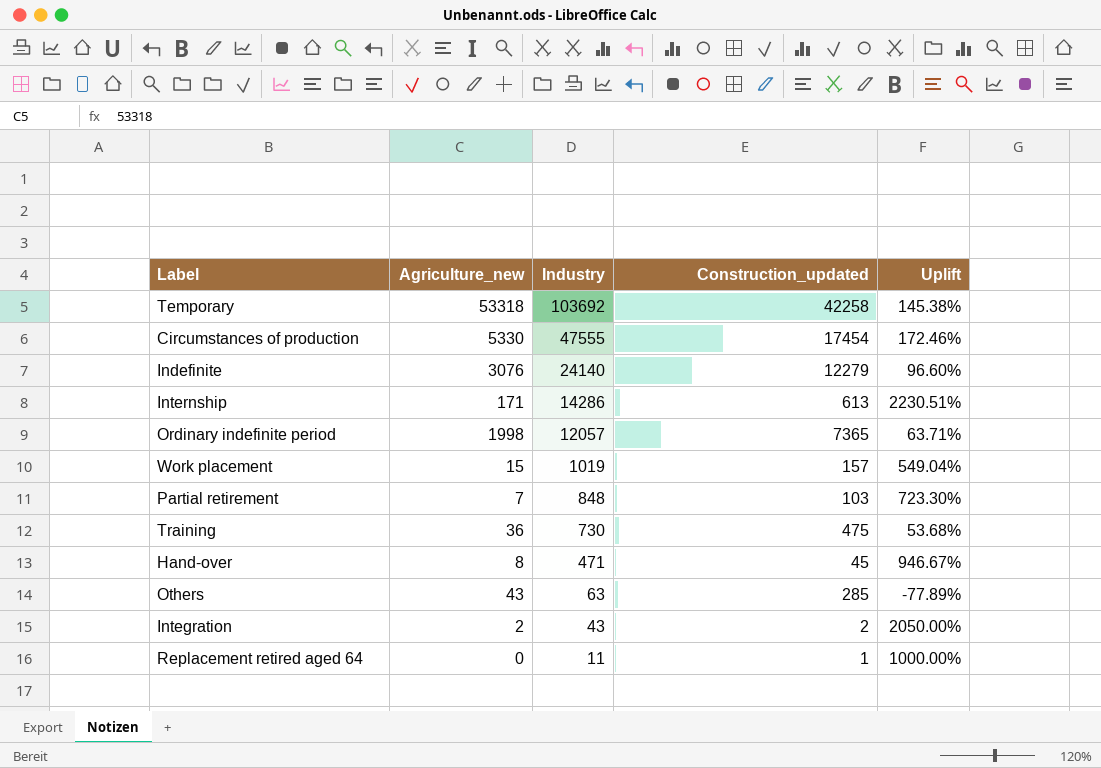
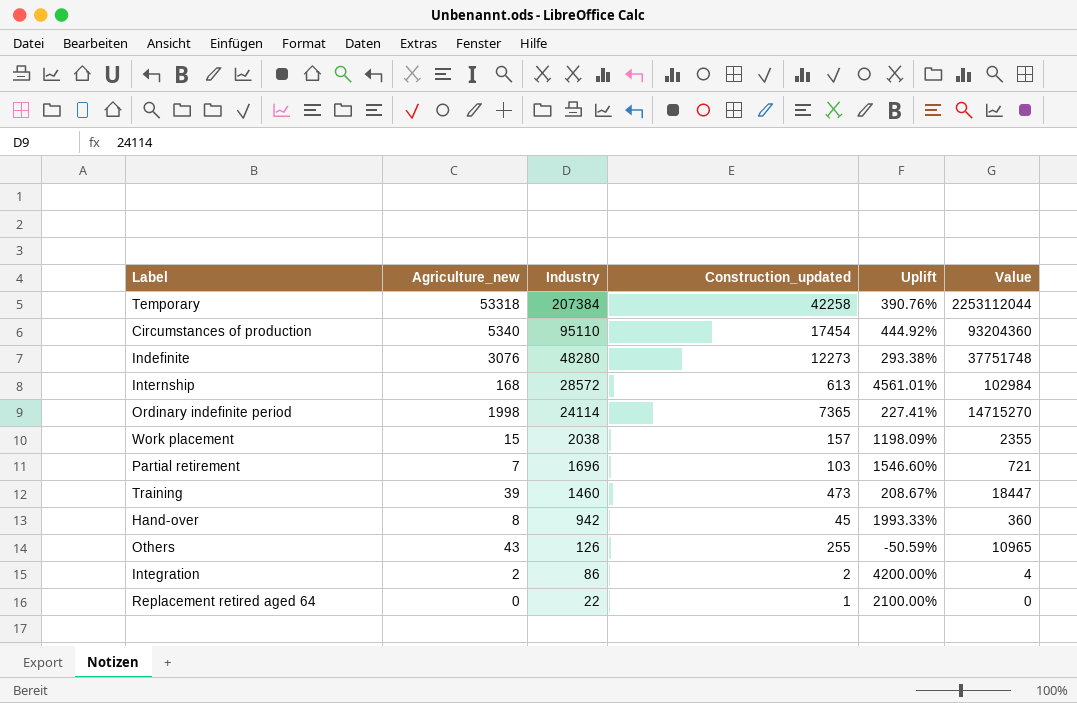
column Value | formula: none -> [Agriculture_new] * [Construction_updated]
Temporary | Industry: 103692 -> 207384
Temporary | Uplift: 145.38% -> 390.76%
Circumstances of production | Agriculture_new: 5330 -> 5340
Circumstances of production | Industry: 47555 -> 95110
Circumstances of production | Uplift: 172.46% -> 444.92%
Indefinite | Industry: 24140 -> 48280
Indefinite | Construction_updated: 12279 -> 12273
Indefinite | Uplift: 96.60% -> 293.38%
Internship | Agriculture_new: 171 -> 168
Internship | Industry: 14286 -> 28572
Internship | Uplift: 2230.51% -> 4561.01%
Ordinary indefinite period | Industry: 12057 -> 24114
Ordinary indefinite period | Uplift: 63.71% -> 227.41%
Work placement | Industry: 1019 -> 2038
Work placement | Uplift: 549.04% -> 1198.09%
Partial retirement | Industry: 848 -> 1696
Partial retirement | Uplift: 723.30% -> 1546.60%
Training | Agriculture_new: 36 -> 39
Training | Industry: 730 -> 1460
Training | Construction_updated: 475 -> 473
Training | Uplift: 53.68% -> 208.67%
Hand-over | Industry: 471 -> 942
Hand-over | Uplift: 946.67% -> 1993.33%
Others | Industry: 63 -> 126
Others | Construction_updated: 285 -> 255
Others | Uplift: -77.89% -> -50.59%
Integration | Industry: 43 -> 86
Integration | Uplift: 2050.00% -> 4200.00%
Replacement retired aged 64 | Industry: 11 -> 22
Replacement retired aged 64 | Uplift: 1000.00% -> 2100.00%

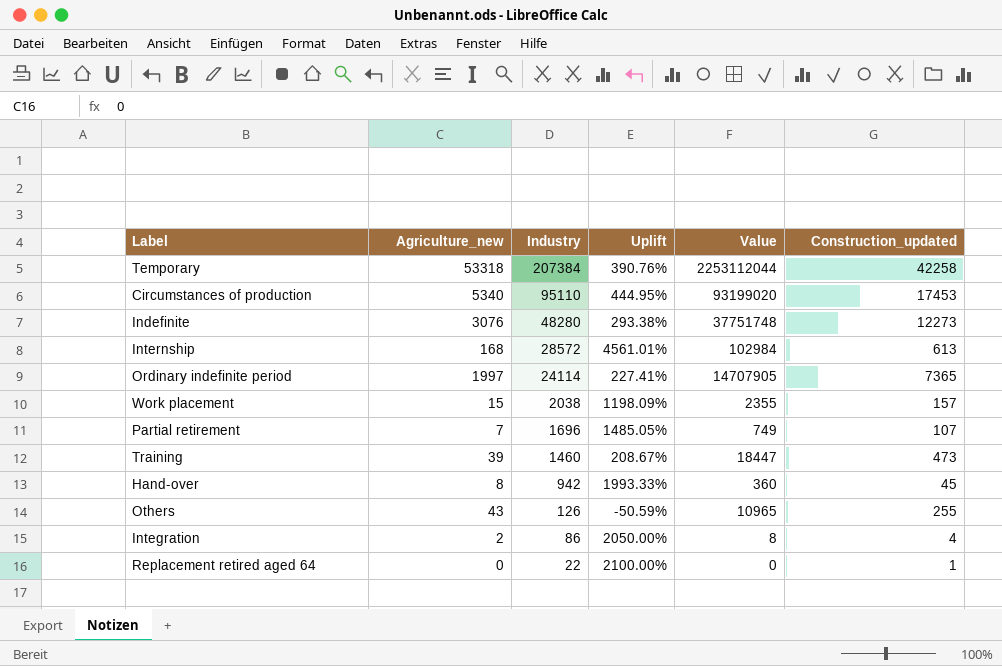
column Construction_updated | position: 4 -> 6
Circumstances of production | Uplift: 444.92% -> 444.95%
Circumstances of production | Value: 93204360 -> 93199020
Circumstances of production | Construction_updated: 17454 -> 17453
Ordinary indefinite period | Agriculture_new: 1998 -> 1997
Ordinary indefinite period | Value: 14715270 -> 14707905
Partial retirement | Uplift: 1546.60% -> 1485.05%
Partial retirement | Value: 721 -> 749
Partial retirement | Construction_updated: 103 -> 107
Integration | Uplift: 4200.00% -> 2050.00%
Integration | Value: 4 -> 8
Integration | Construction_updated: 2 -> 4

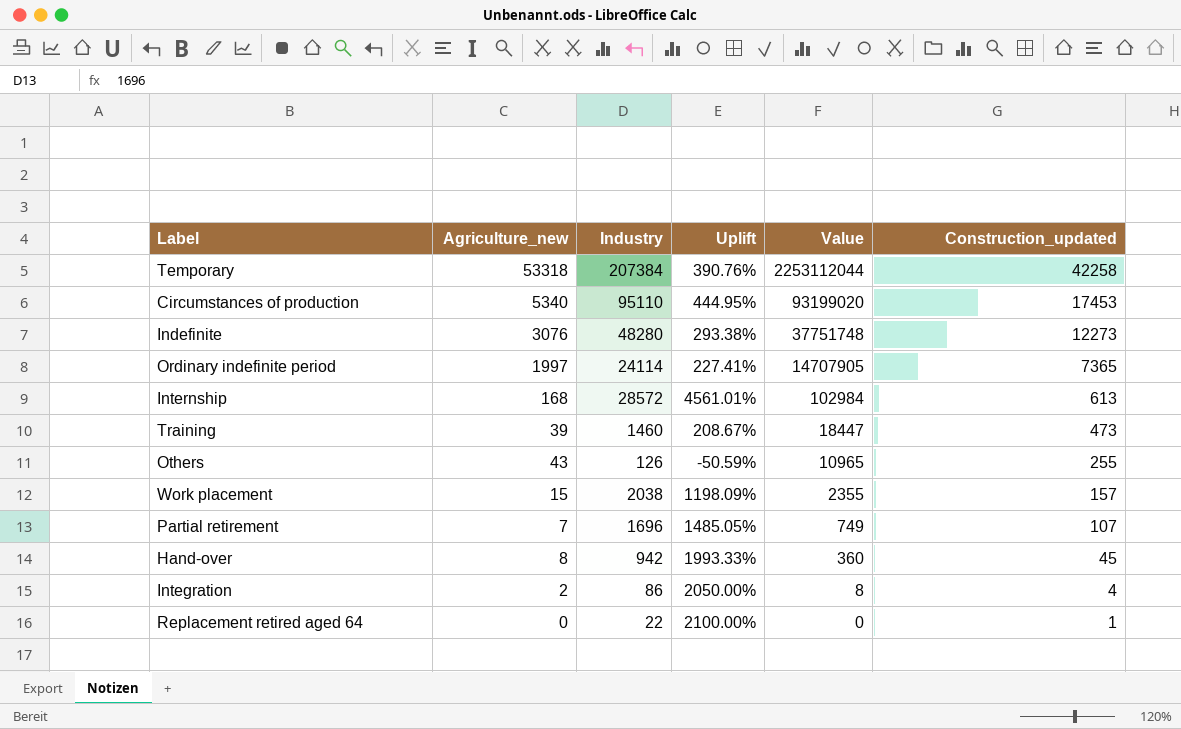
row order: Industry descending -> Value descending

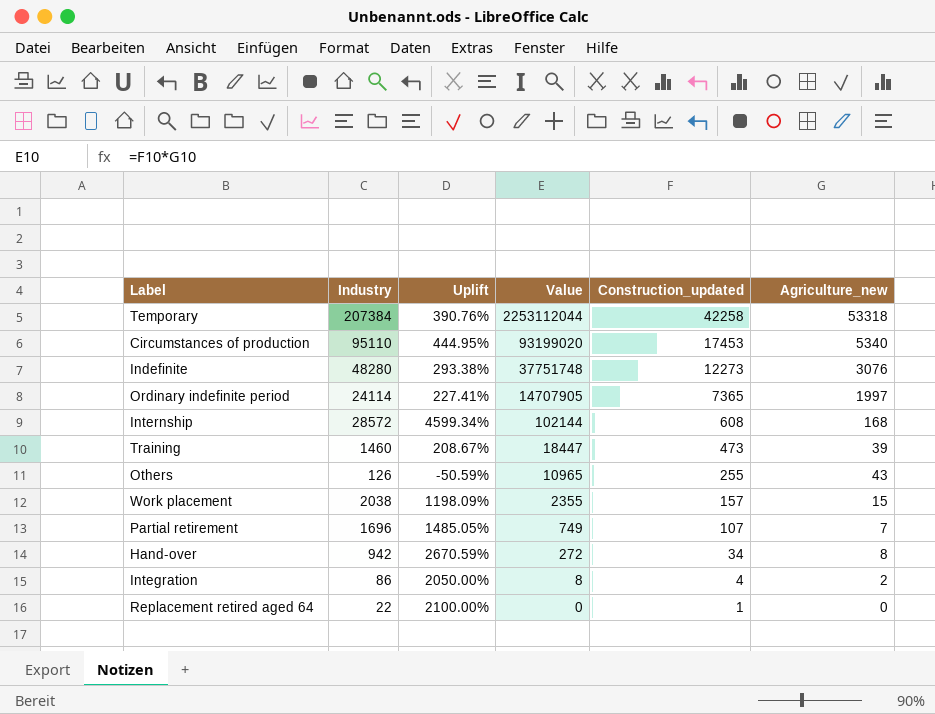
column Agriculture_new | position: 2 -> 6
Internship | Uplift: 4561.01% -> 4599.34%
Internship | Value: 102984 -> 102144
Internship | Construction_updated: 613 -> 608
Hand-over | Uplift: 1993.33% -> 2670.59%
Hand-over | Value: 360 -> 272
Hand-over | Construction_updated: 45 -> 34

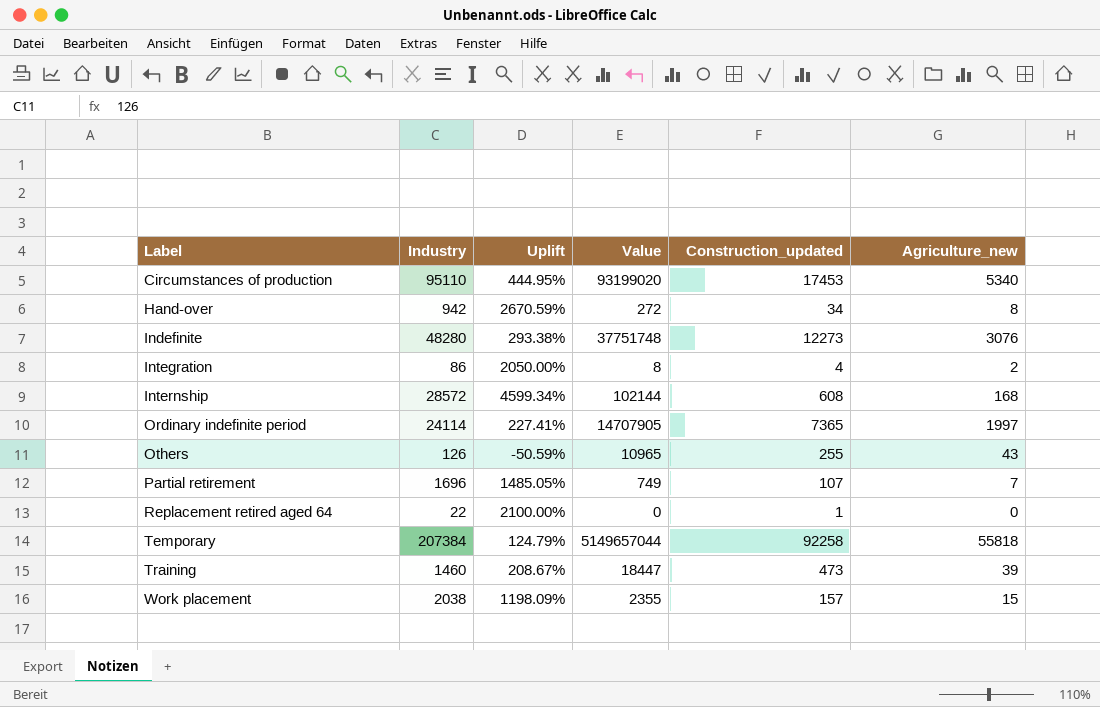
row order: Value descending -> Label ascending
Temporary | Uplift: 390.76% -> 124.79%
Temporary | Value: 2253112044 -> 5149657044
Temporary | Construction_updated: 42258 -> 92258
Temporary | Agriculture_new: 53318 -> 55818

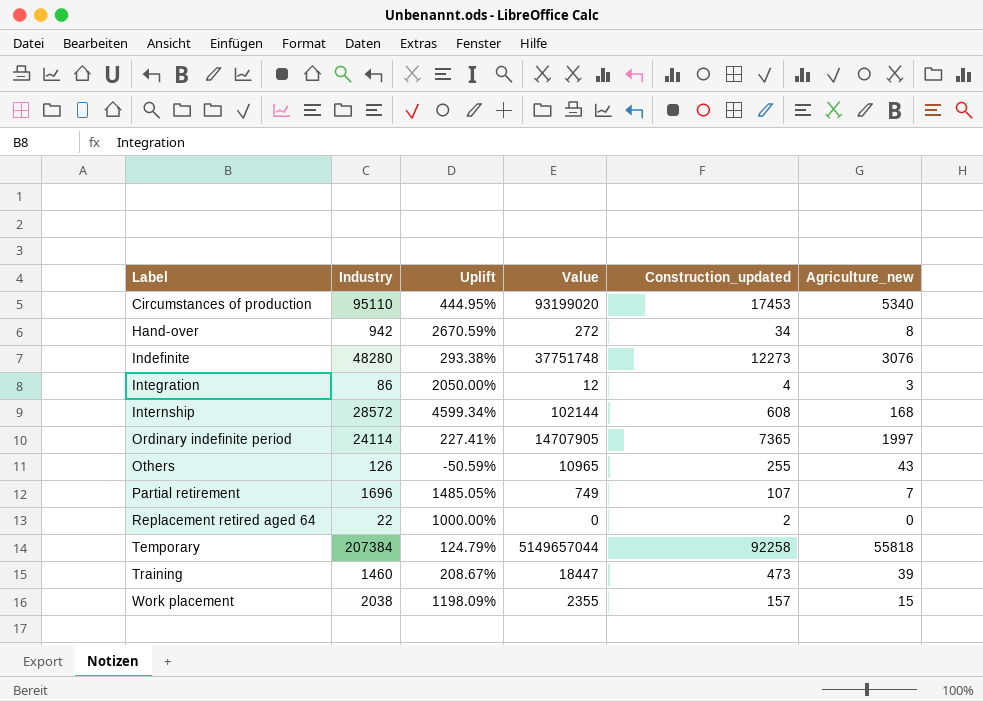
Integration | Value: 8 -> 12
Integration | Agriculture_new: 2 -> 3
Replacement retired aged 64 | Uplift: 2100.00% -> 1000.00%
Replacement retired aged 64 | Construction_updated: 1 -> 2

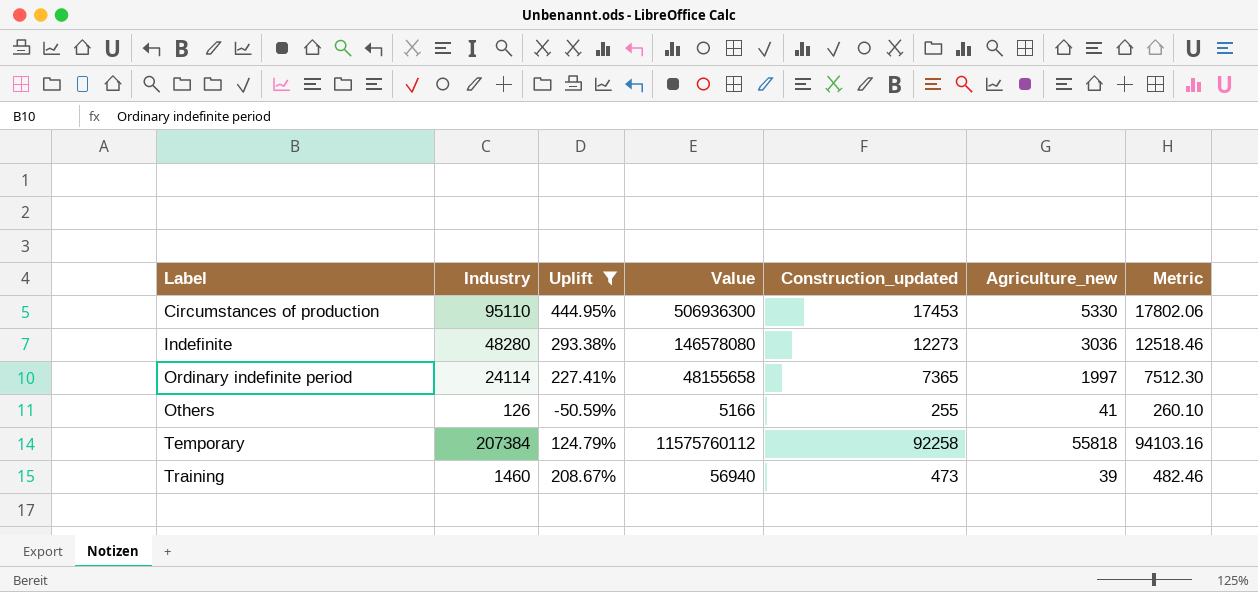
filter: none -> Uplift <= 444.95%
column Value | formula: [Construction_updated] * [Agriculture_new] -> [Industry] * [Agriculture_new]
column Metric | formula: none -> [Construction_updated] * 1.02
Circumstances of production | Agriculture_new: 5340 -> 5330
Indefinite | Agriculture_new: 3076 -> 3036
Others | Agriculture_new: 43 -> 41

